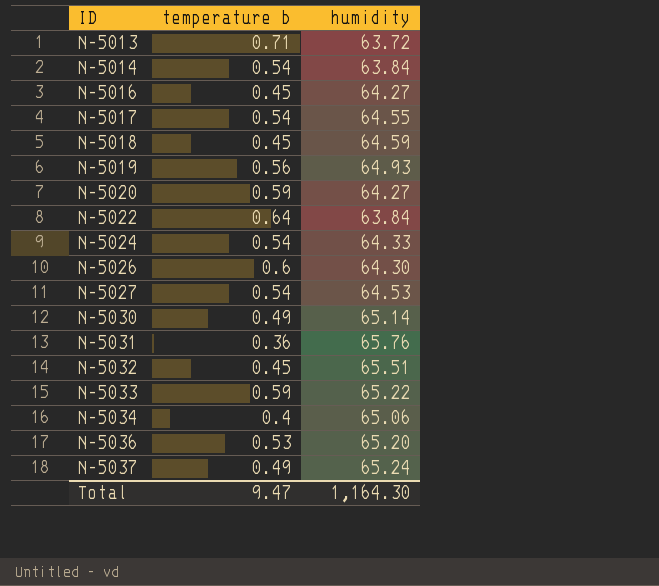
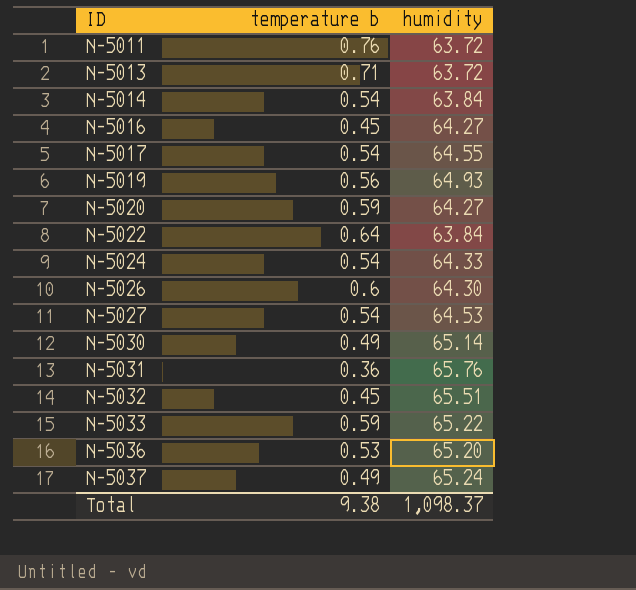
row N-5018: 0.45 | 64.59 -> none
row N-5034: 0.4 | 65.06 -> none
row N-5011: none -> 0.76 | 63.72
Total | temperature b: 9.47 -> 9.38
Total | humidity: 1,164.30 -> 1,098.37

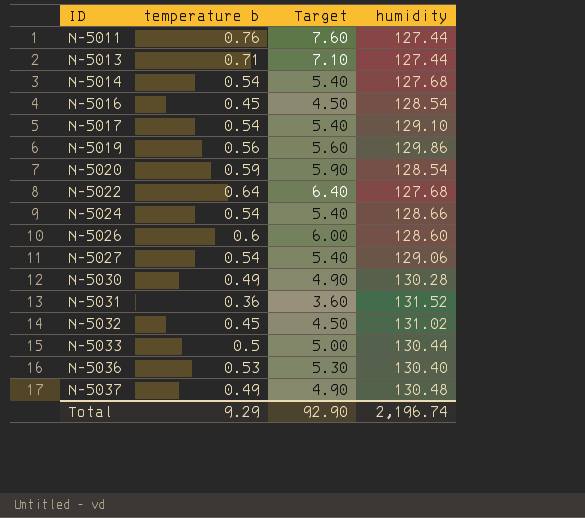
column Target | formula: none -> [temperature b] * 10
N-5011 | humidity: 63.72 -> 127.44
N-5013 | humidity: 63.72 -> 127.44
N-5014 | humidity: 63.84 -> 127.68
N-5016 | humidity: 64.27 -> 128.54
N-5017 | humidity: 64.55 -> 129.10
N-5019 | humidity: 64.93 -> 129.86
N-5020 | humidity: 64.27 -> 128.54
N-5022 | humidity: 63.84 -> 127.68
N-5024 | humidity: 64.33 -> 128.66
N-5026 | humidity: 64.30 -> 128.60
N-5027 | humidity: 64.53 -> 129.06
N-5030 | humidity: 65.14 -> 130.28
N-5031 | humidity: 65.76 -> 131.52
N-5032 | humidity: 65.51 -> 131.02
N-5033 | temperature b: 0.59 -> 0.5
N-5033 | humidity: 65.22 -> 130.44
N-5036 | humidity: 65.20 -> 130.40
N-5037 | humidity: 65.24 -> 130.48
Total | temperature b: 9.38 -> 9.29
Total | humidity: 1,098.37 -> 2,196.74

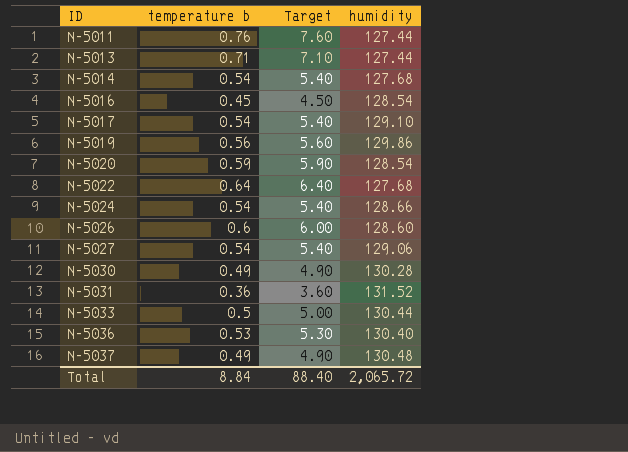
row N-5032: 0.45 | 4.50 | 131.02 -> none
Total | temperature b: 9.29 -> 8.84
Total | Target: 92.90 -> 88.40
Total | humidity: 2,196.74 -> 2,065.72

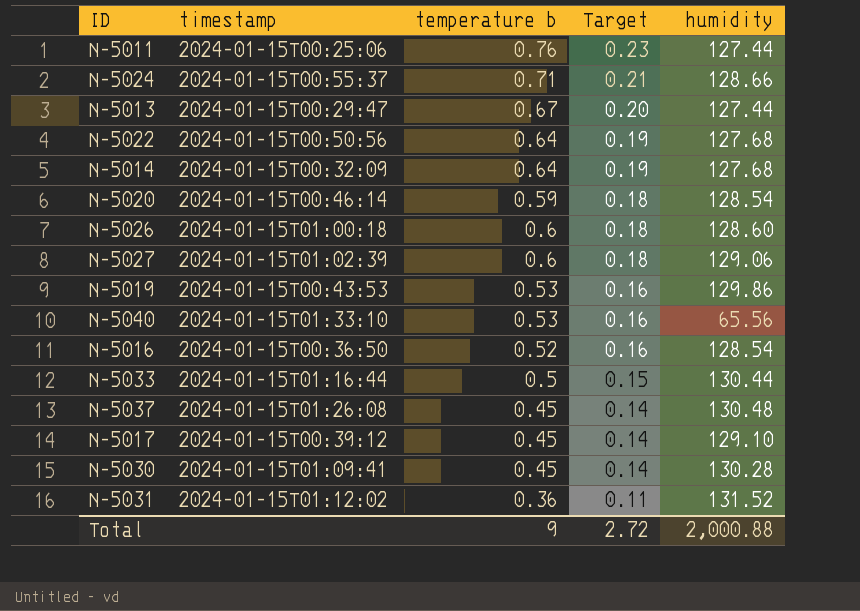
row order: ID ascending -> Target descending
column timestamp | position: none -> 2
column Target | formula: [temperature b] * 10 -> [temperature b] * 0.3
row N-5036: 0.53 | 5.30 | 130.40 -> none
N-5024 | temperature b: 0.54 -> 0.71
N-5013 | temperature b: 0.71 -> 0.67
N-5014 | temperature b: 0.54 -> 0.64
N-5027 | temperature b: 0.54 -> 0.6
N-5019 | temperature b: 0.56 -> 0.53
row N-5040: none -> 2024-01-15T01:33:10 | 0.53 | 0.16 | 65.56
N-5016 | temperature b: 0.45 -> 0.52
N-5037 | temperature b: 0.49 -> 0.45
N-5017 | temperature b: 0.54 -> 0.45
N-5030 | temperature b: 0.49 -> 0.45
Total | temperature b: 8.84 -> 9
Total | Target: 88.40 -> 2.72
Total | humidity: 2,065.72 -> 2,000.88

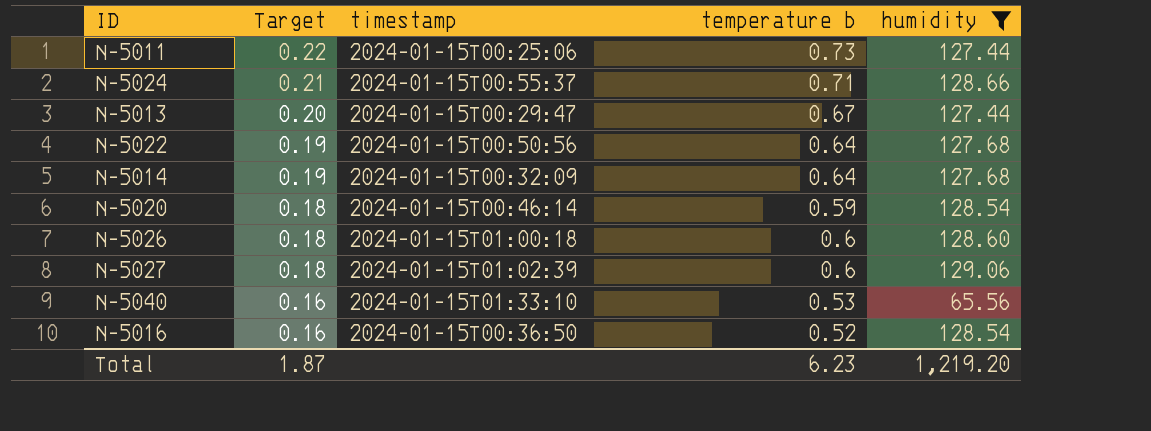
filter: none -> humidity <= 129.06
column Target | position: 4 -> 2
N-5011 | Target: 0.23 -> 0.22
N-5011 | temperature b: 0.76 -> 0.73
Total | Target: 2.72 -> 1.87
Total | temperature b: 9 -> 6.23
Total | humidity: 2,000.88 -> 1,219.20

